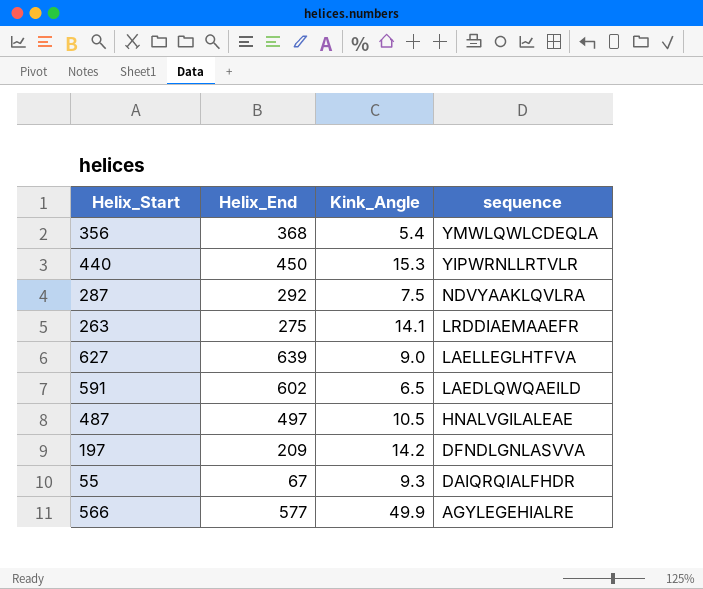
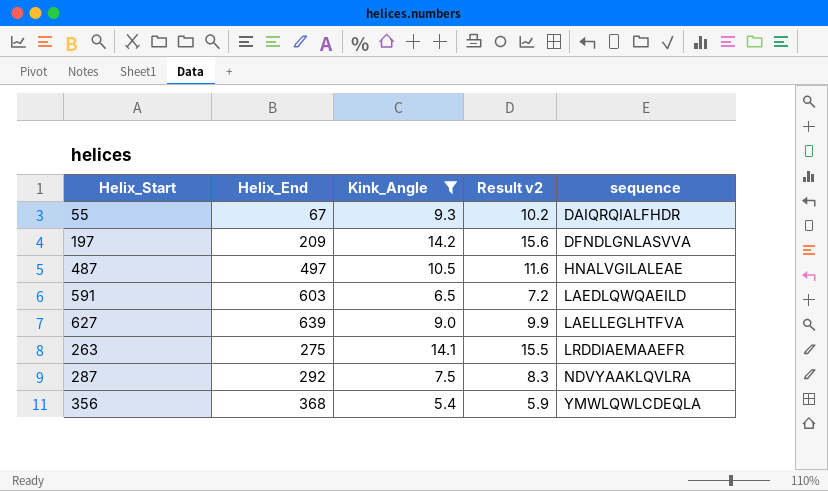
filter: none -> Kink_Angle <= 14.2
row order: sequence descending -> sequence ascending
column Result v2 | formula: none -> [Kink_Angle] * 1.1
591 | Helix_End: 602 -> 603

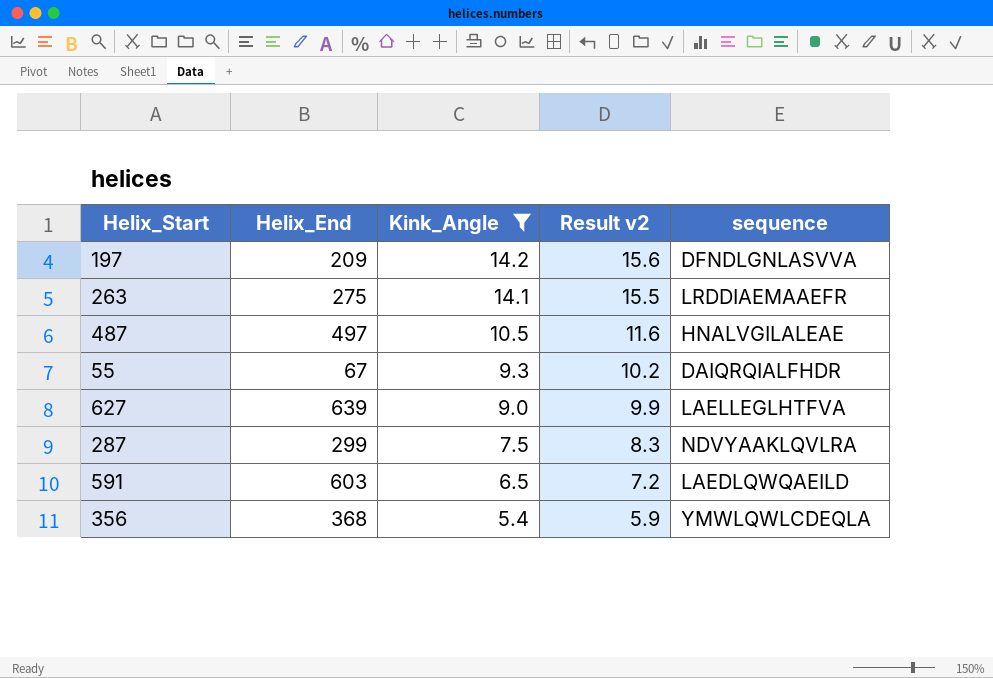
row order: sequence ascending -> Kink_Angle descending
287 | Helix_End: 292 -> 299

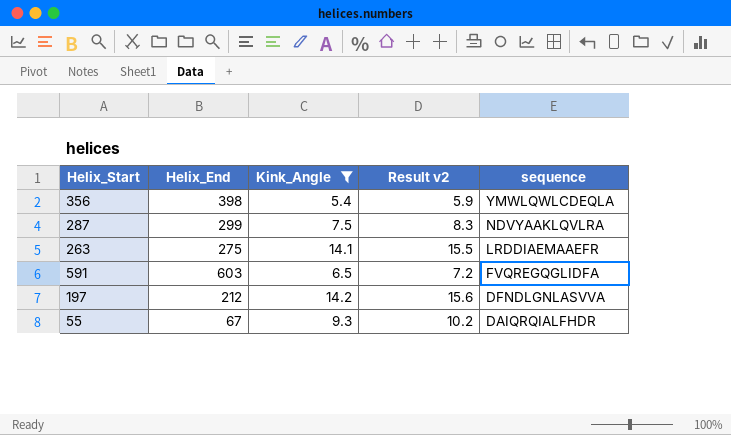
row order: Kink_Angle descending -> sequence descending
row 487: 497 | 10.5 | 11.6 | HNALVGILALEAE -> none
row 627: 639 | 9.0 | 9.9 | LAELLEGLHTFVA -> none
356 | Helix_End: 368 -> 398
591 | sequence: LAEDLQWQAEILD -> FVQREGQGLIDFA
197 | Helix_End: 209 -> 212

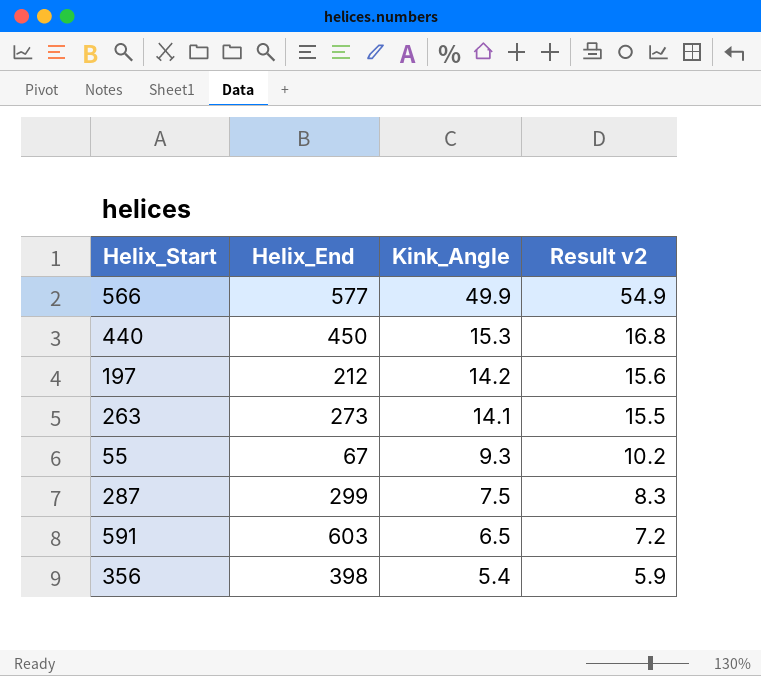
filter: Kink_Angle <= 14.2 -> none
row order: sequence descending -> Kink_Angle descending
column sequence | position: 5 -> none
263 | Helix_End: 275 -> 273

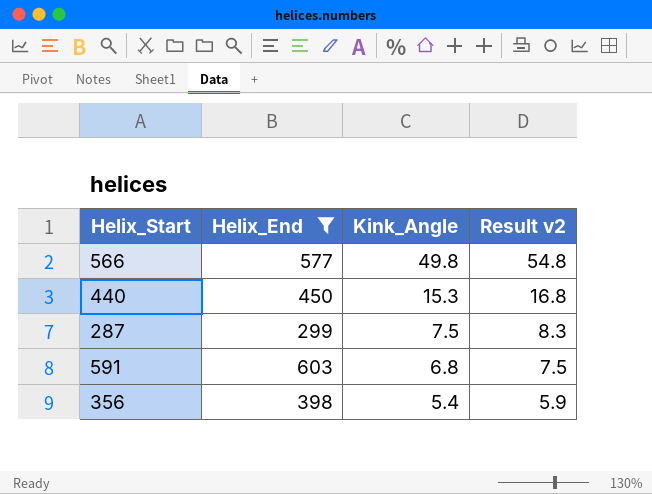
filter: none -> Helix_End >= 299
566 | Kink_Angle: 49.9 -> 49.8
566 | Result v2: 54.9 -> 54.8
591 | Kink_Angle: 6.5 -> 6.8
591 | Result v2: 7.2 -> 7.5

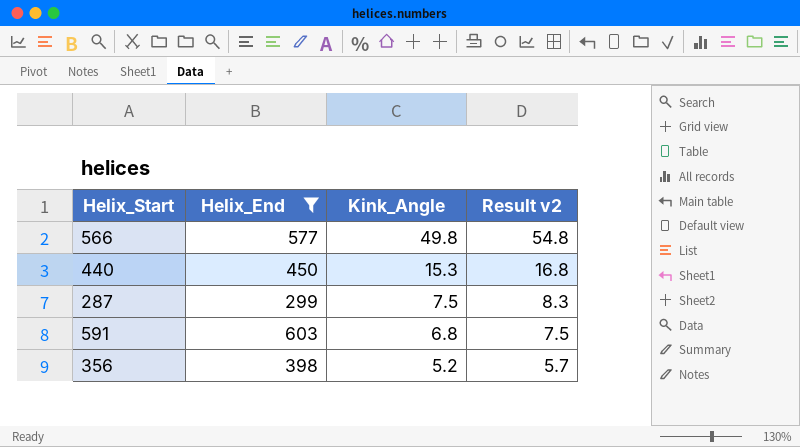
356 | Kink_Angle: 5.4 -> 5.2
356 | Result v2: 5.9 -> 5.7

